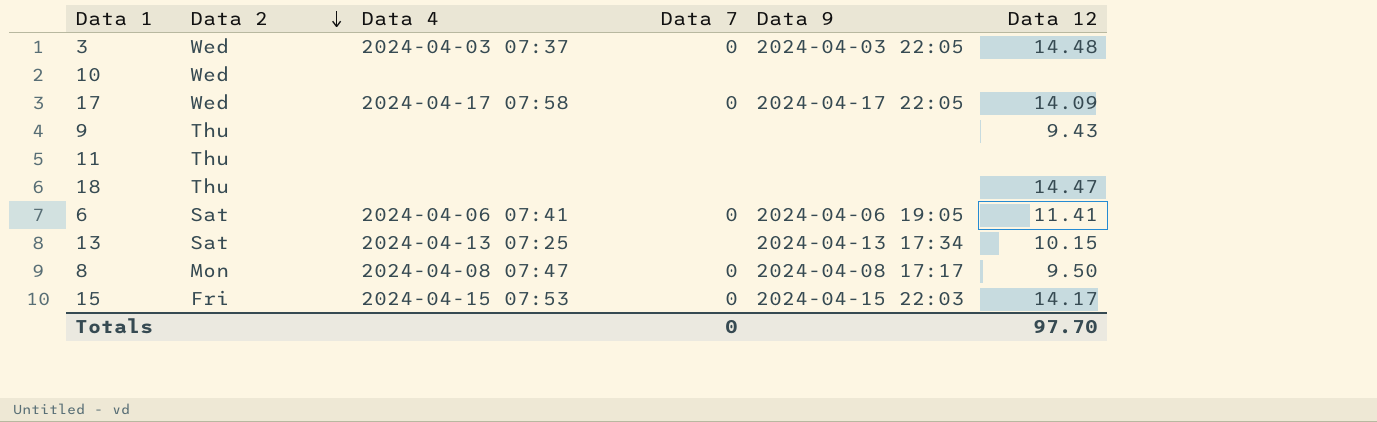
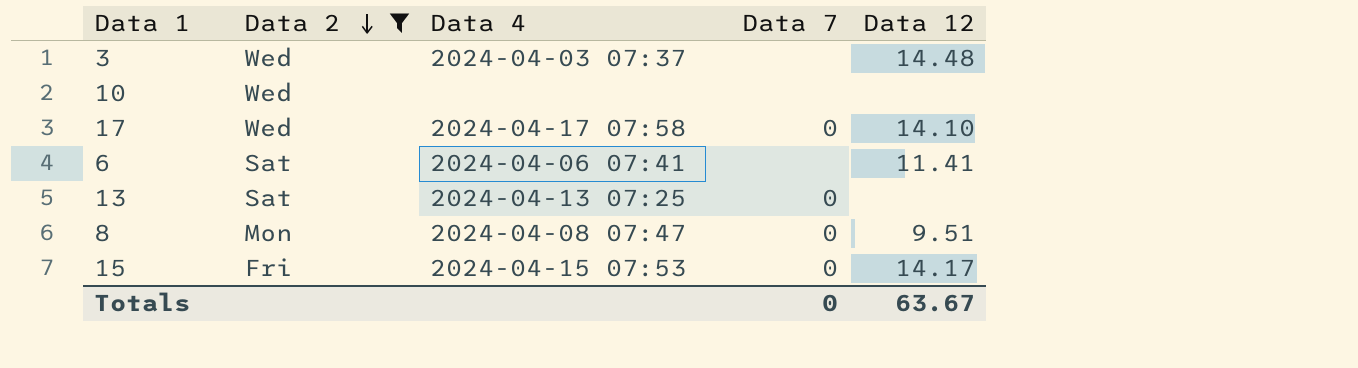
filter: none -> Data 2 != Thu
column Data 9 | position: 5 -> none
3 | Data 7: 0 -> none
17 | Data 12: 14.09 -> 14.10
6 | Data 7: 0 -> none
13 | Data 7: none -> 0
13 | Data 12: 10.15 -> none
8 | Data 12: 9.50 -> 9.51
Totals | Data 12: 97.70 -> 63.67

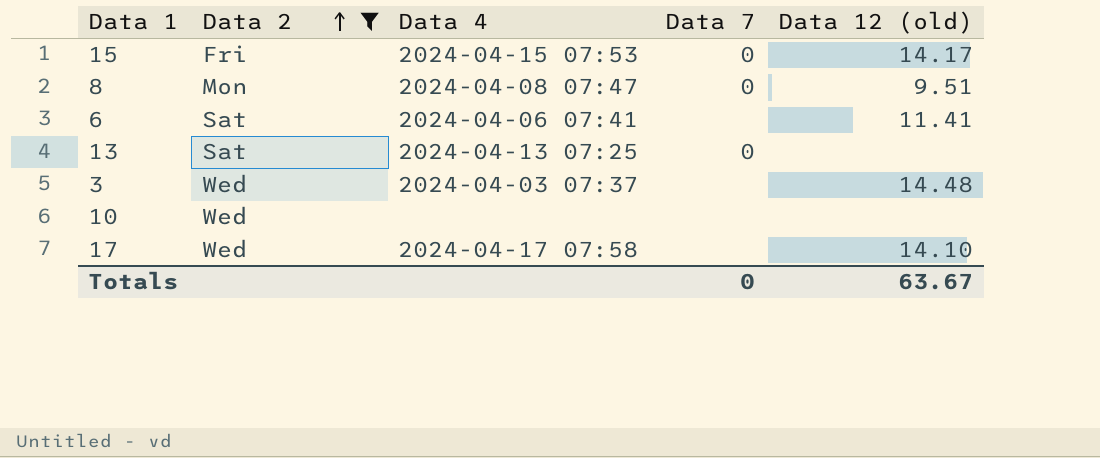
row order: Data 2 descending -> Data 2 ascending
column name: Data 12 -> Data 12 (old)
17 | Data 7: 0 -> none

